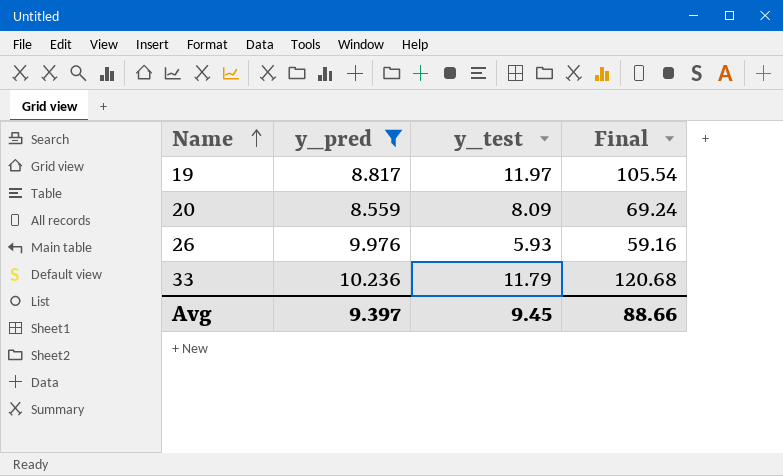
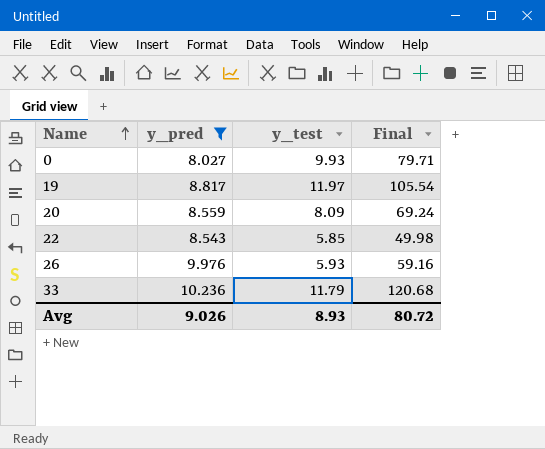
row 0: none -> 8.027 | 9.93 | 79.71
row 22: none -> 8.543 | 5.85 | 49.98
Avg | y_pred: 9.397 -> 9.026
Avg | y_test: 9.45 -> 8.93
Avg | Final: 88.66 -> 80.72

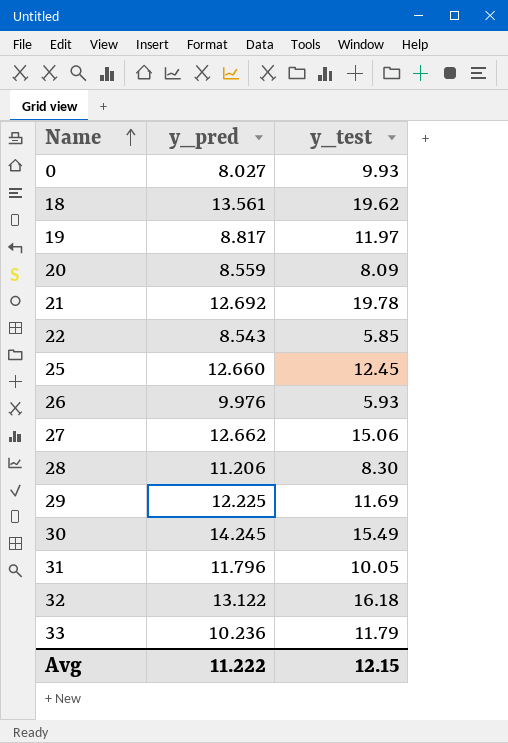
filter: y_pred <= 10.236 -> none
column Final | formula: [y_pred] * [y_test] -> none
Avg | y_pred: 9.026 -> 11.222
Avg | y_test: 8.93 -> 12.15

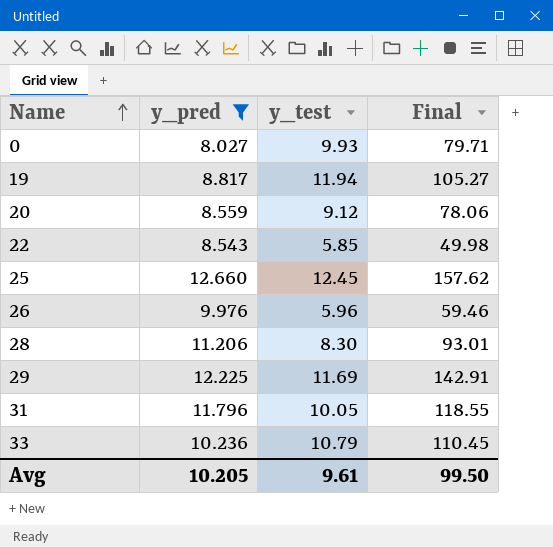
filter: none -> y_pred <= 12.660
column Final | formula: none -> [y_pred] * [y_test]
19 | y_test: 11.97 -> 11.94
20 | y_test: 8.09 -> 9.12
26 | y_test: 5.93 -> 5.96
33 | y_test: 11.79 -> 10.79
Avg | y_pred: 11.222 -> 10.205
Avg | y_test: 12.15 -> 9.61

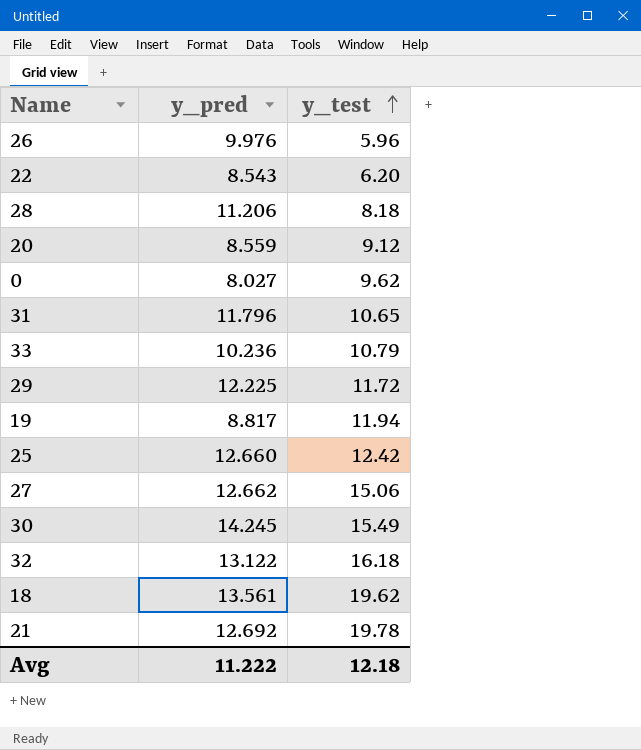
filter: y_pred <= 12.660 -> none
row order: Name ascending -> y_test ascending
column Final | formula: [y_pred] * [y_test] -> none
22 | y_test: 5.85 -> 6.20
28 | y_test: 8.30 -> 8.18
0 | y_test: 9.93 -> 9.62
31 | y_test: 10.05 -> 10.65
29 | y_test: 11.69 -> 11.72
25 | y_test: 12.45 -> 12.42
Avg | y_pred: 10.205 -> 11.222
Avg | y_test: 9.61 -> 12.18

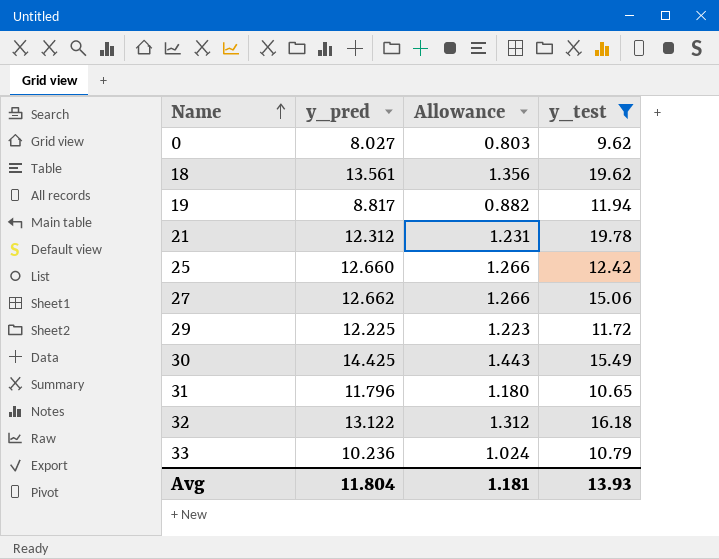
filter: none -> y_test >= 9.62
row order: y_test ascending -> Name ascending
column Allowance | formula: none -> [y_pred] * 0.1
21 | y_pred: 12.692 -> 12.312
30 | y_pred: 14.245 -> 14.425
Avg | y_pred: 11.222 -> 11.804
Avg | y_test: 12.18 -> 13.93

